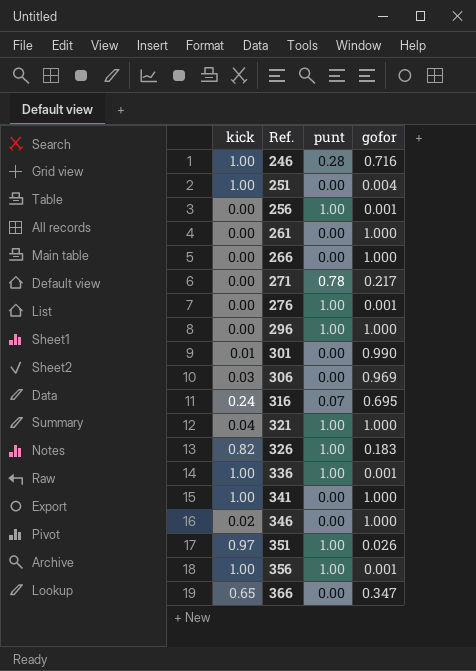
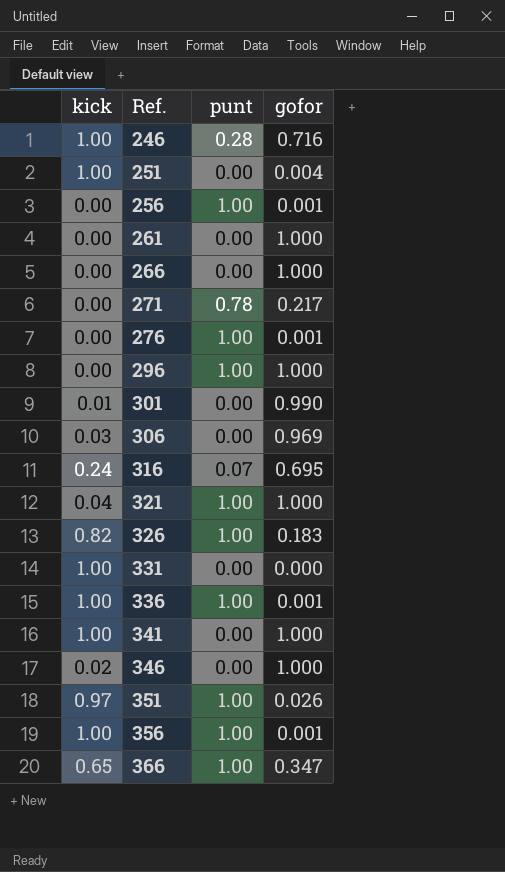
row 331: none -> 1.00 | 0.00 | 0.000
366 | punt: 0.00 -> 1.00

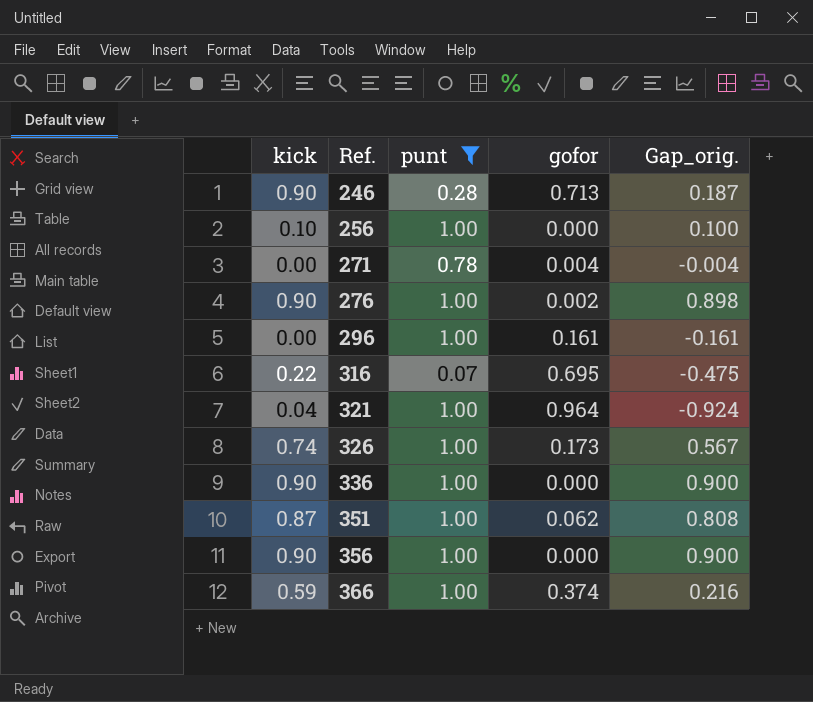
filter: none -> punt != 0.00
column Gap_orig. | formula: none -> [kick] - [gofor]
246 | kick: 1.00 -> 0.90
246 | gofor: 0.716 -> 0.713
256 | kick: 0.00 -> 0.10
256 | gofor: 0.001 -> 0.000
271 | gofor: 0.217 -> 0.004
276 | kick: 0.00 -> 0.90
276 | gofor: 0.001 -> 0.002
296 | gofor: 1.000 -> 0.161
316 | kick: 0.24 -> 0.22
321 | gofor: 1.000 -> 0.964
326 | kick: 0.82 -> 0.74
326 | gofor: 0.183 -> 0.173
336 | kick: 1.00 -> 0.90
336 | gofor: 0.001 -> 0.000
351 | kick: 0.97 -> 0.87
351 | gofor: 0.026 -> 0.062
356 | kick: 1.00 -> 0.90
356 | gofor: 0.001 -> 0.000
366 | kick: 0.65 -> 0.59
366 | gofor: 0.347 -> 0.374

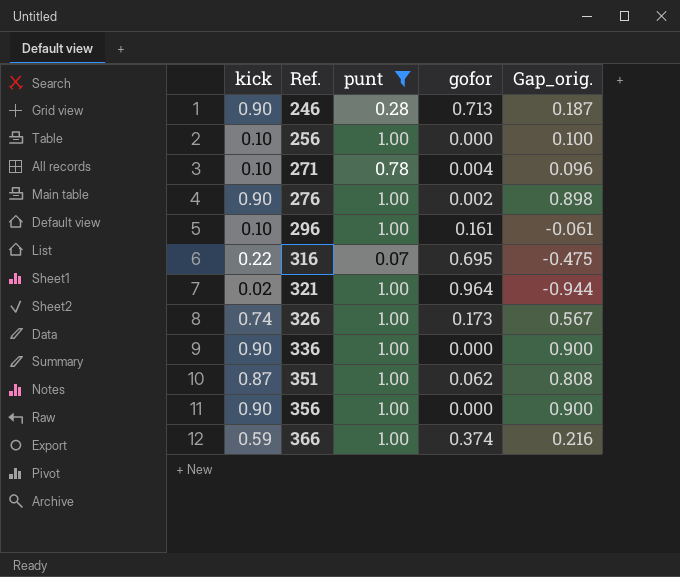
271 | kick: 0.00 -> 0.10
271 | Gap_orig.: -0.004 -> 0.096
296 | kick: 0.00 -> 0.10
296 | Gap_orig.: -0.161 -> -0.061
321 | kick: 0.04 -> 0.02
321 | Gap_orig.: -0.924 -> -0.944

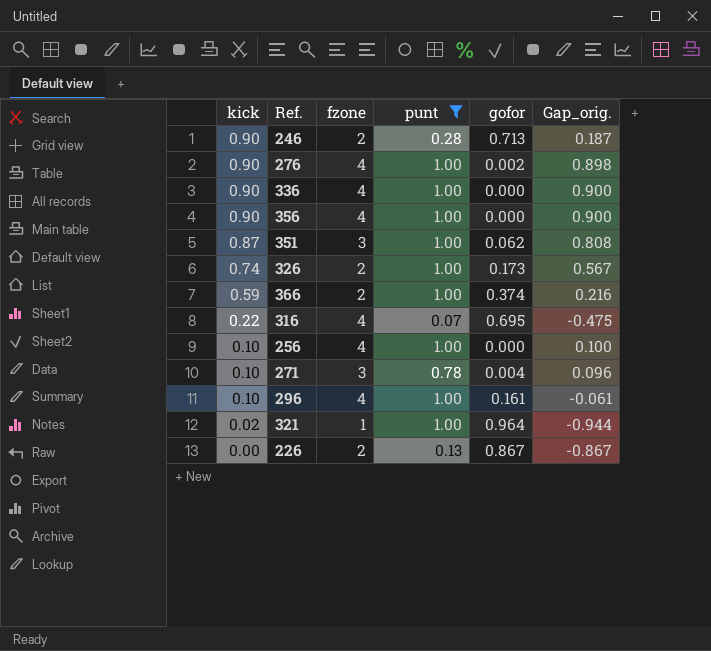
row order: Ref. ascending -> kick descending
column fzone | position: none -> 3
row 226: none -> 0.00 | 2 | 0.13 | 0.867 | -0.867

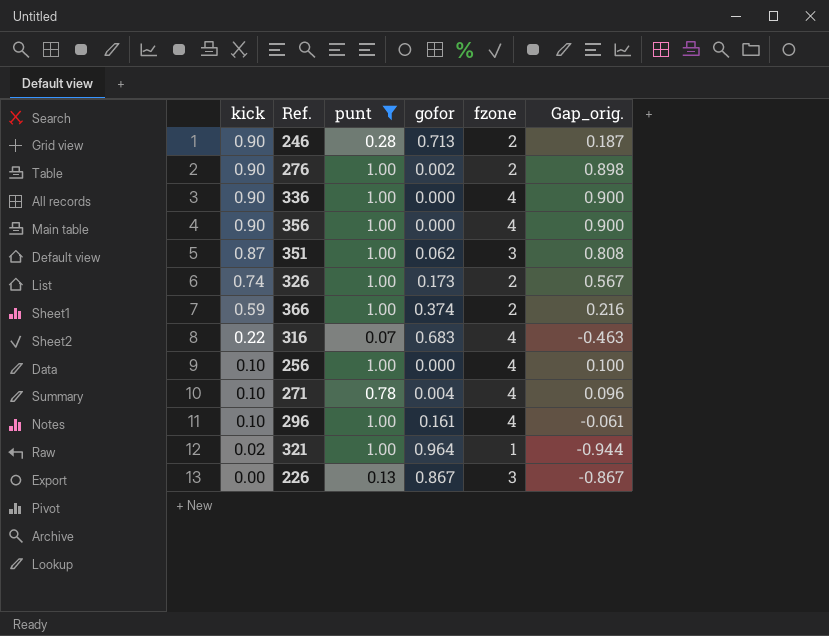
column fzone | position: 3 -> 5
276 | fzone: 4 -> 2
316 | gofor: 0.695 -> 0.683
316 | Gap_orig.: -0.475 -> -0.463
271 | fzone: 3 -> 4
226 | fzone: 2 -> 3

